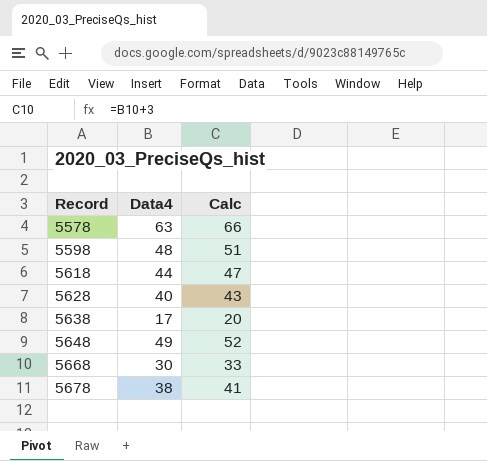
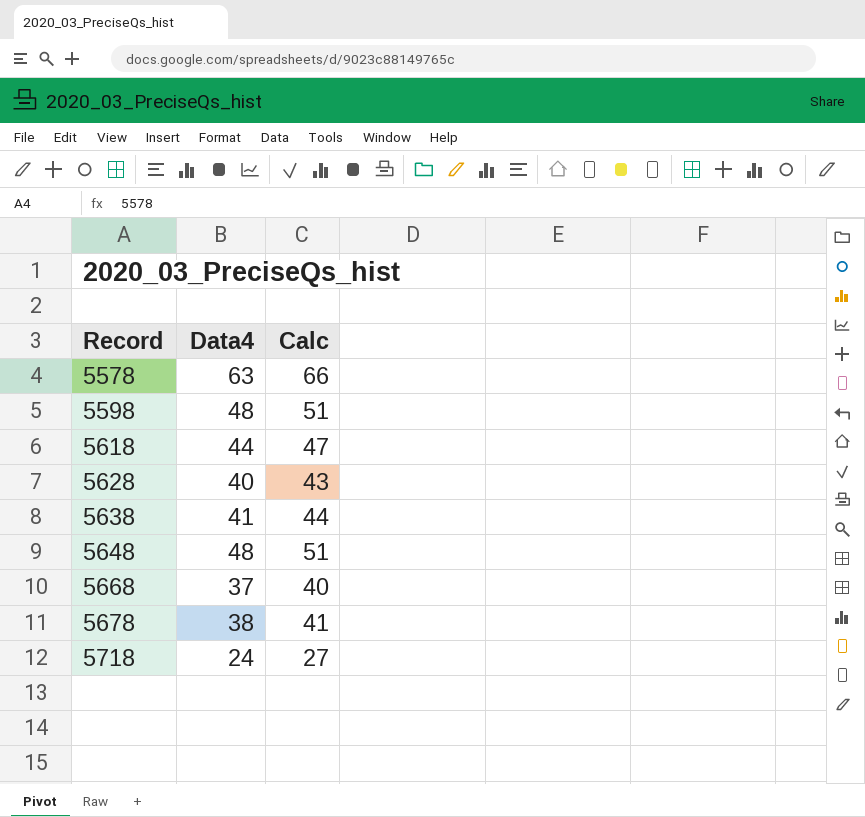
5638 | Data4: 17 -> 41
5638 | Calc: 20 -> 44
5648 | Data4: 49 -> 48
5648 | Calc: 52 -> 51
5668 | Data4: 30 -> 37
5668 | Calc: 33 -> 40
row 5718: none -> 24 | 27

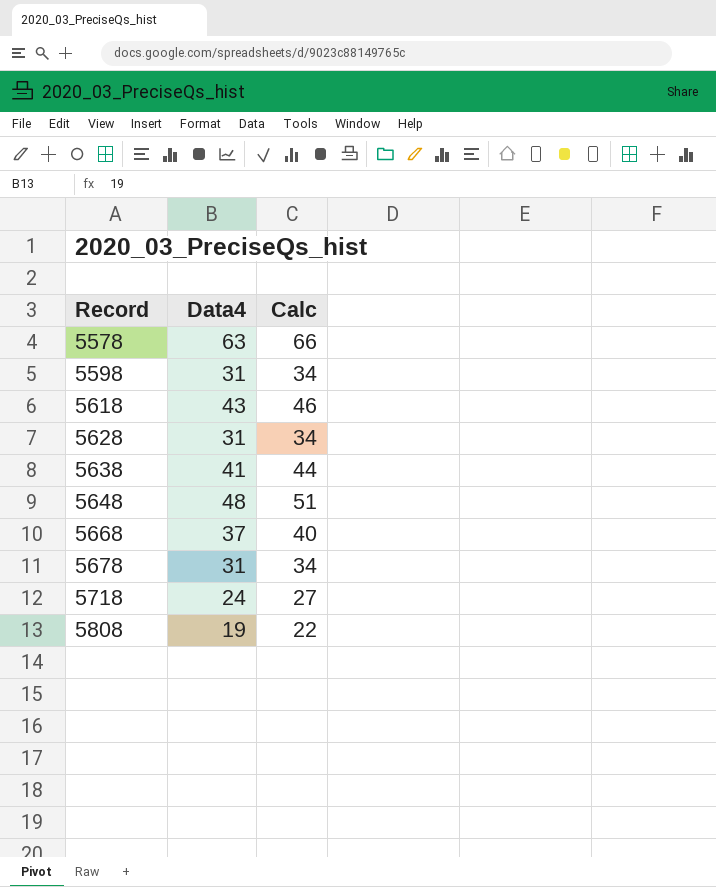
5598 | Data4: 48 -> 31
5598 | Calc: 51 -> 34
5618 | Data4: 44 -> 43
5618 | Calc: 47 -> 46
5628 | Data4: 40 -> 31
5628 | Calc: 43 -> 34
5678 | Data4: 38 -> 31
5678 | Calc: 41 -> 34
row 5808: none -> 19 | 22

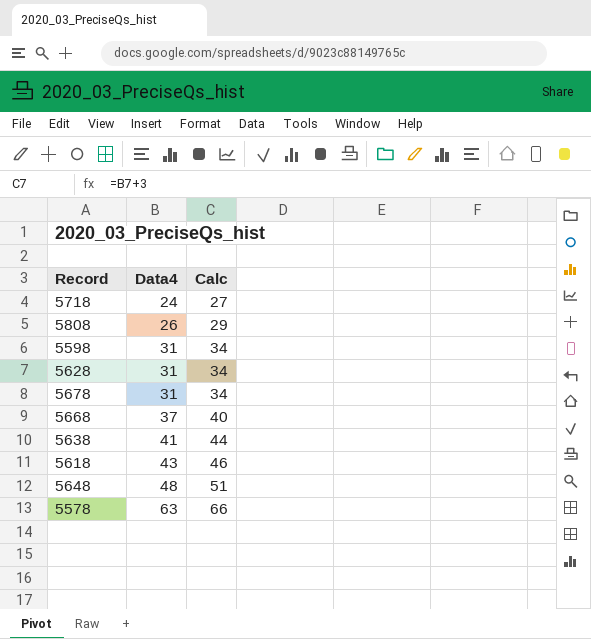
row order: Record ascending -> Data4 ascending
5808 | Data4: 19 -> 26
5808 | Calc: 22 -> 29

